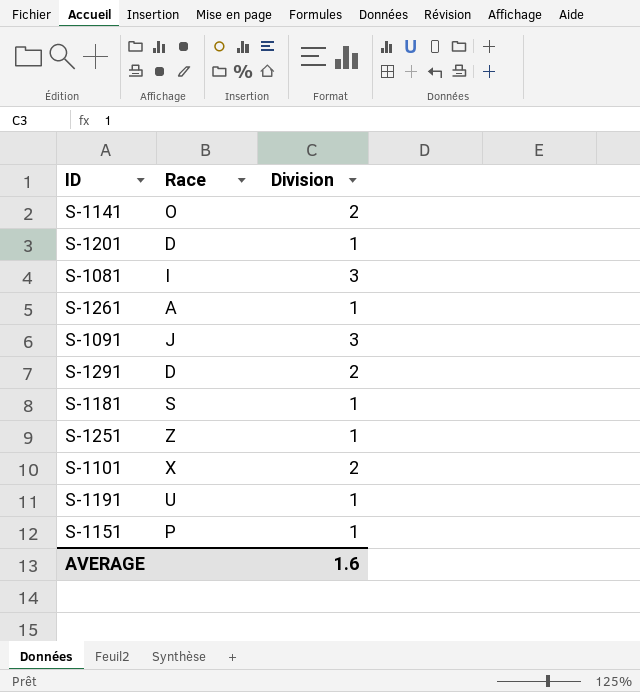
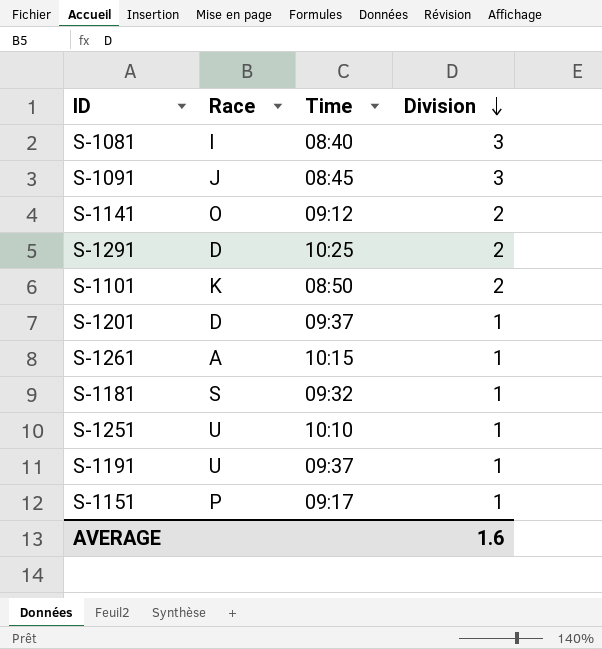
row order: none -> Division descending
column Time | position: none -> 3
S-1101 | Race: X -> K
S-1251 | Race: Z -> U

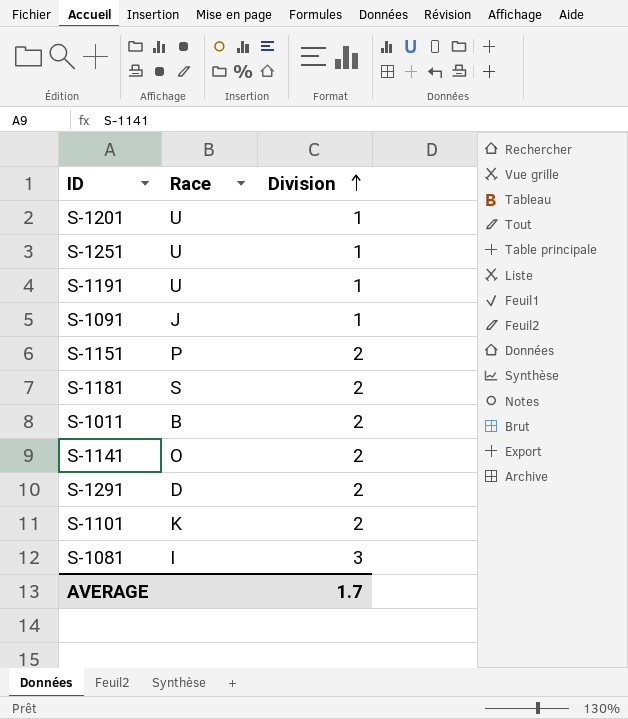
row order: Division descending -> Division ascending
column Time | position: 3 -> none
row S-1261: A | 10:15 | 1 -> none
S-1201 | Race: D -> U
S-1091 | Division: 3 -> 1
S-1151 | Division: 1 -> 2
S-1181 | Division: 1 -> 2
row S-1011: none -> B | 2
AVERAGE | Division: 1.6 -> 1.7

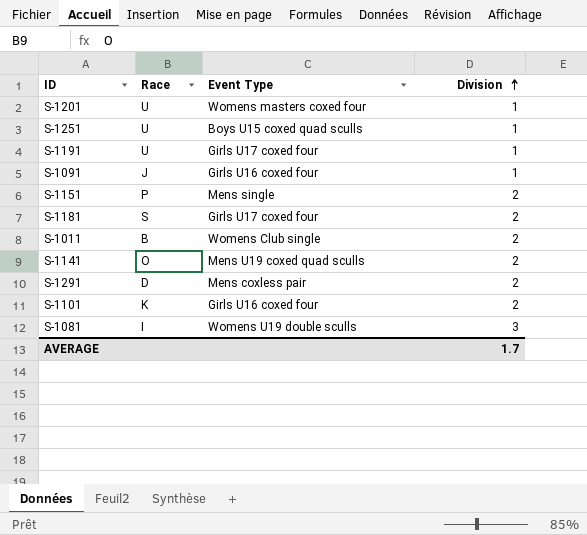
column Event Type | position: none -> 3

